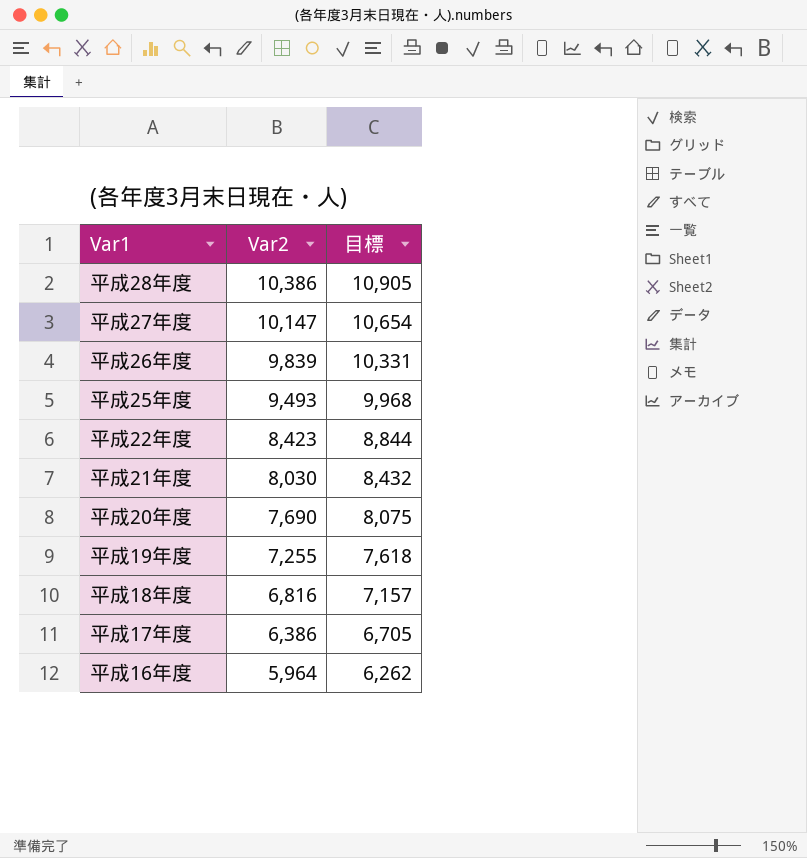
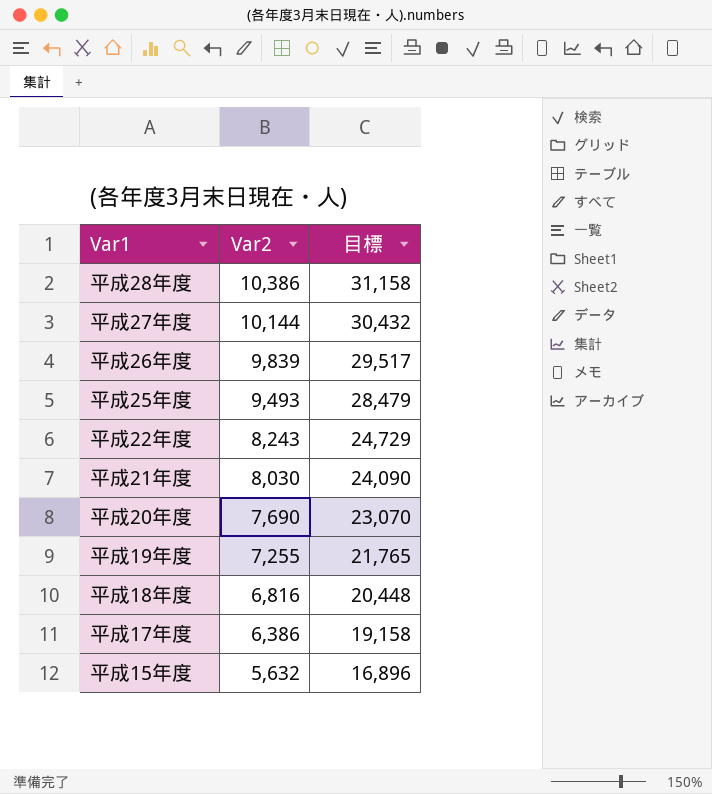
column 目標 | formula: [Var2] * 1.05 -> [Var2] * 3
row 平成16年度: 5,964 | 6,262 -> none
平成27年度 | Var2: 10,147 -> 10,144
平成22年度 | Var2: 8,423 -> 8,243
row 平成15年度: none -> 5,632 | 16,896

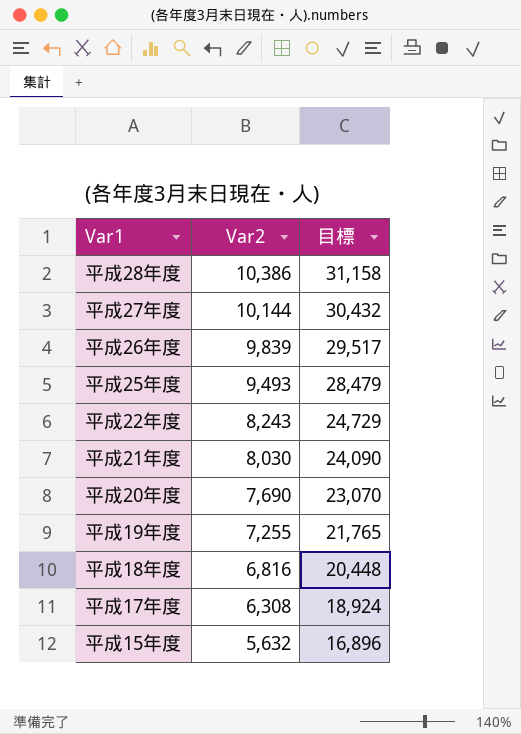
平成17年度 | Var2: 6,386 -> 6,308
平成17年度 | 目標: 19,158 -> 18,924

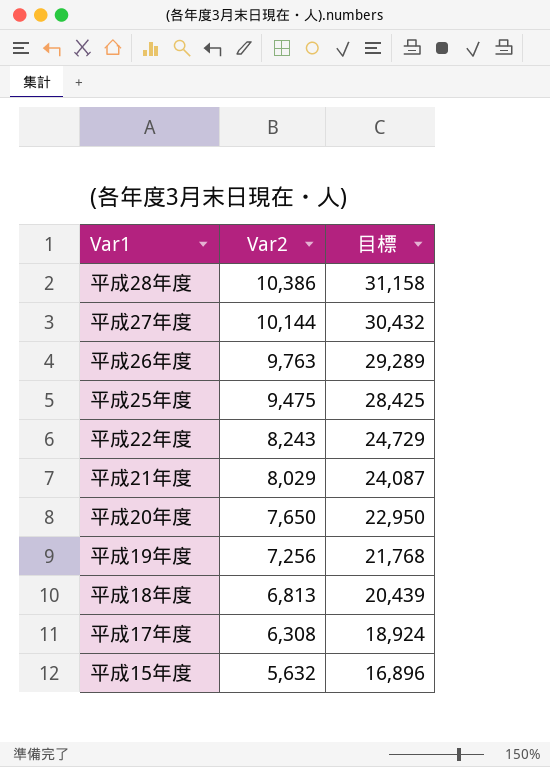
平成26年度 | Var2: 9,839 -> 9,763
平成26年度 | 目標: 29,517 -> 29,289
平成25年度 | Var2: 9,493 -> 9,475
平成25年度 | 目標: 28,479 -> 28,425
平成21年度 | Var2: 8,030 -> 8,029
平成21年度 | 目標: 24,090 -> 24,087
平成20年度 | Var2: 7,690 -> 7,650
平成20年度 | 目標: 23,070 -> 22,950
平成19年度 | Var2: 7,255 -> 7,256
平成19年度 | 目標: 21,765 -> 21,768
平成18年度 | Var2: 6,816 -> 6,813
平成18年度 | 目標: 20,448 -> 20,439

